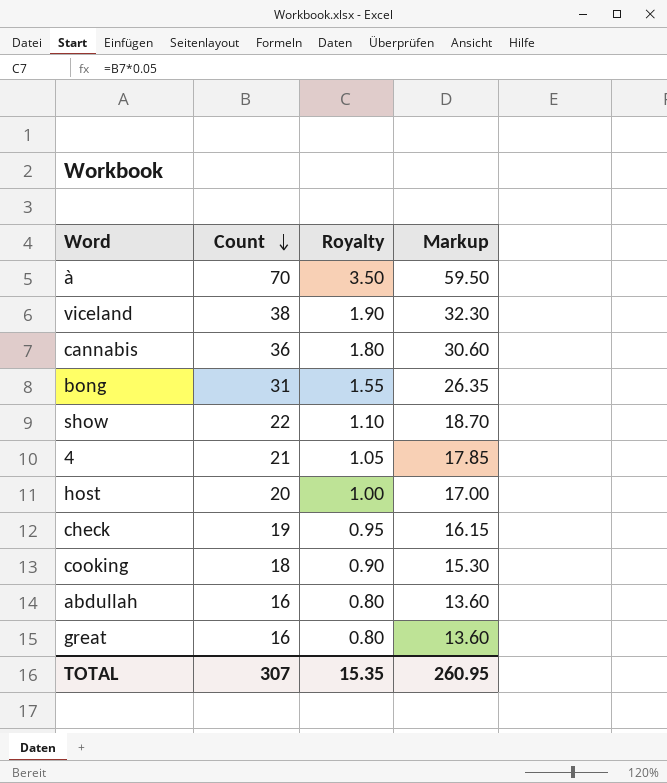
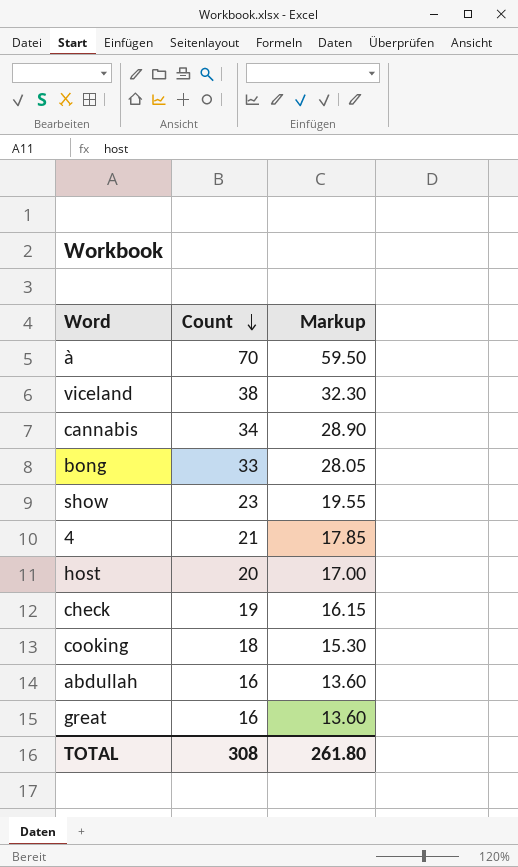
column Royalty | formula: [Count] * 0.05 -> none
cannabis | Count: 36 -> 34
cannabis | Markup: 30.60 -> 28.90
bong | Count: 31 -> 33
bong | Markup: 26.35 -> 28.05
show | Count: 22 -> 23
show | Markup: 18.70 -> 19.55
TOTAL | Count: 307 -> 308
TOTAL | Markup: 260.95 -> 261.80

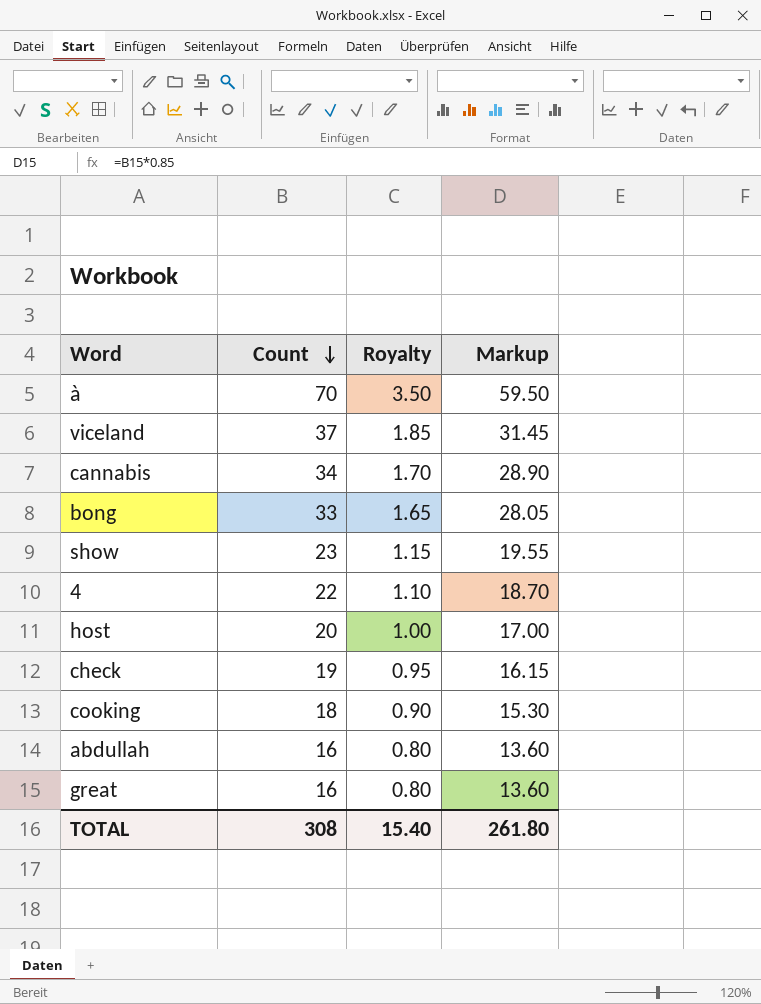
column Royalty | formula: none -> [Count] * 0.05
viceland | Count: 38 -> 37
viceland | Markup: 32.30 -> 31.45
4 | Count: 21 -> 22
4 | Markup: 17.85 -> 18.70

